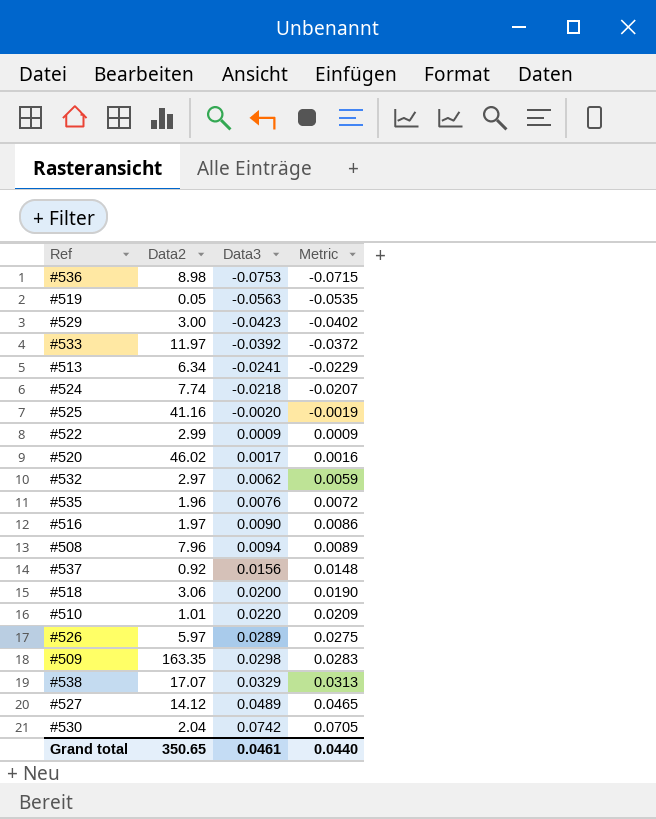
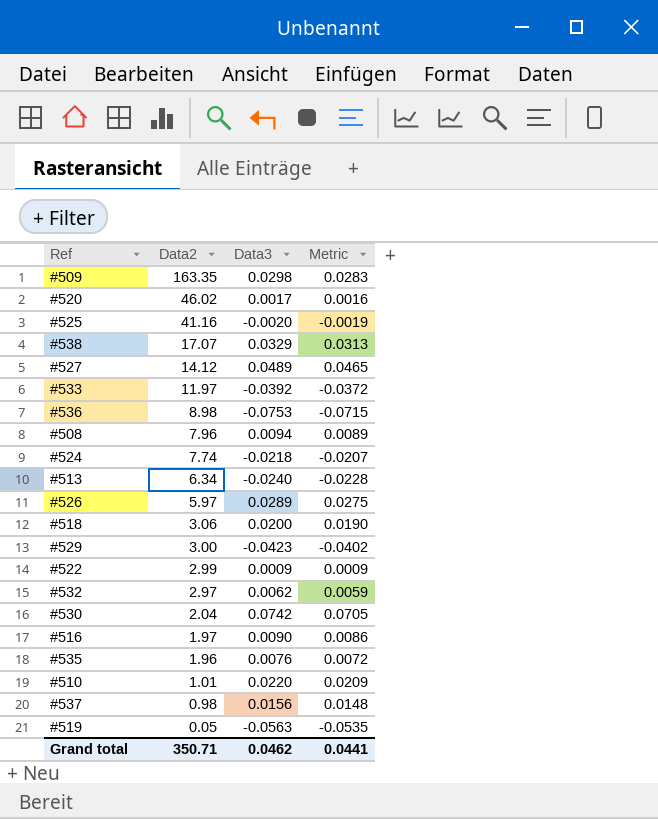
row order: Data3 ascending -> Data2 descending
#513 | Data3: -0.0241 -> -0.0240
#513 | Metric: -0.0229 -> -0.0228
#537 | Data2: 0.92 -> 0.98
Grand total | Data2: 350.65 -> 350.71
Grand total | Data3: 0.0461 -> 0.0462
Grand total | Metric: 0.0440 -> 0.0441

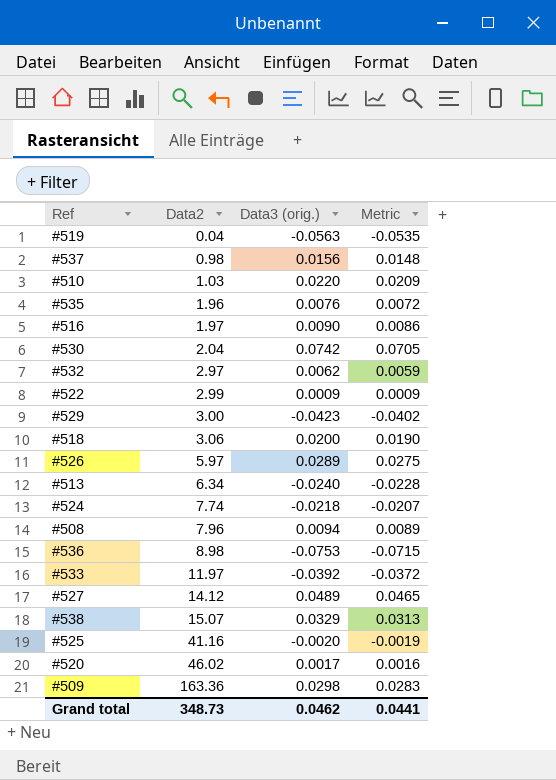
row order: Data2 descending -> Data2 ascending
column name: Data3 -> Data3 (orig.)
#519 | Data2: 0.05 -> 0.04
#510 | Data2: 1.01 -> 1.03
#538 | Data2: 17.07 -> 15.07
#509 | Data2: 163.35 -> 163.36
Grand total | Data2: 350.71 -> 348.73

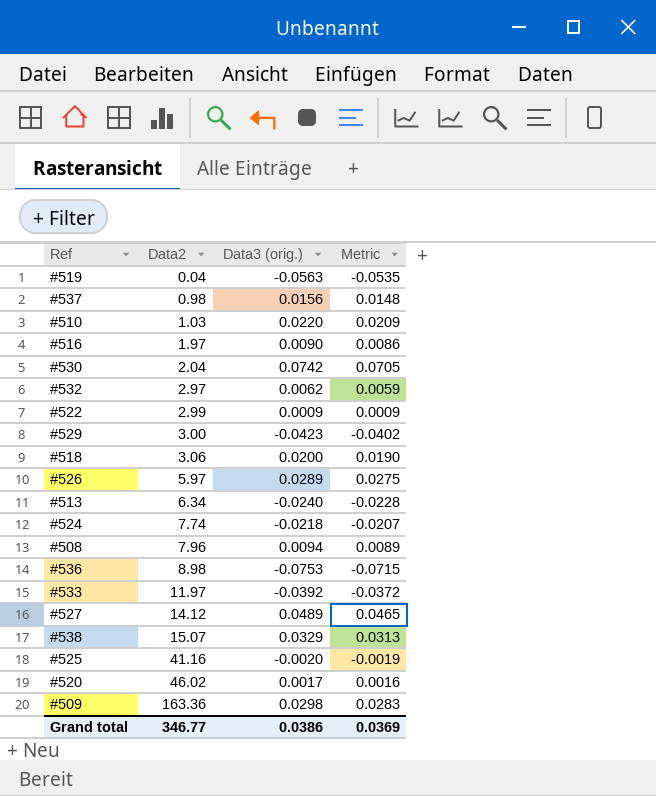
row #535: 1.96 | 0.0076 | 0.0072 -> none
Grand total | Data2: 348.73 -> 346.77
Grand total | Data3 (orig.): 0.0462 -> 0.0386
Grand total | Metric: 0.0441 -> 0.0369

